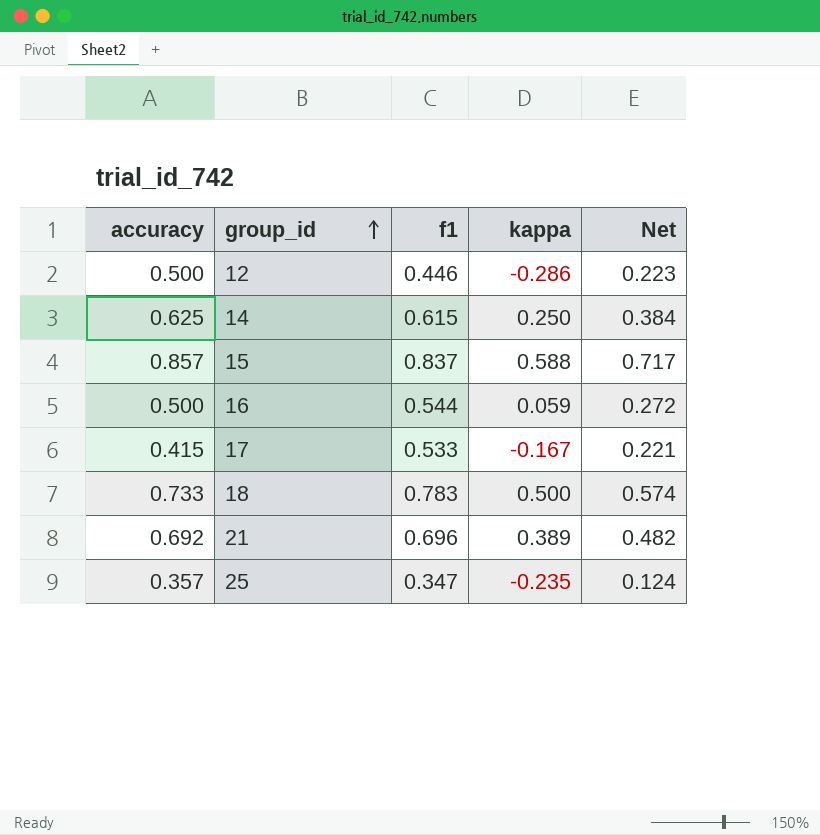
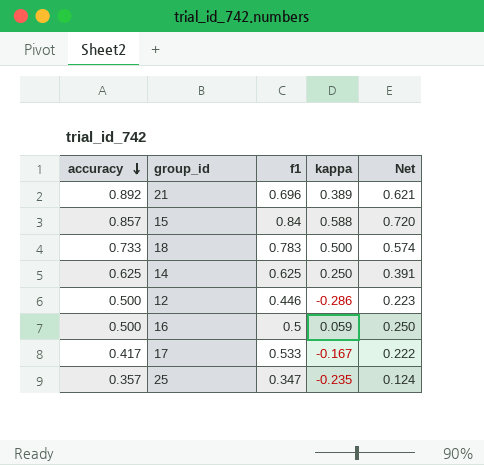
row order: group_id ascending -> accuracy descending
21 | accuracy: 0.692 -> 0.892
21 | Net: 0.482 -> 0.621
15 | f1: 0.837 -> 0.84
15 | Net: 0.717 -> 0.720
14 | f1: 0.615 -> 0.625
14 | Net: 0.384 -> 0.391
16 | f1: 0.544 -> 0.5
16 | Net: 0.272 -> 0.250
17 | accuracy: 0.415 -> 0.417
17 | Net: 0.221 -> 0.222

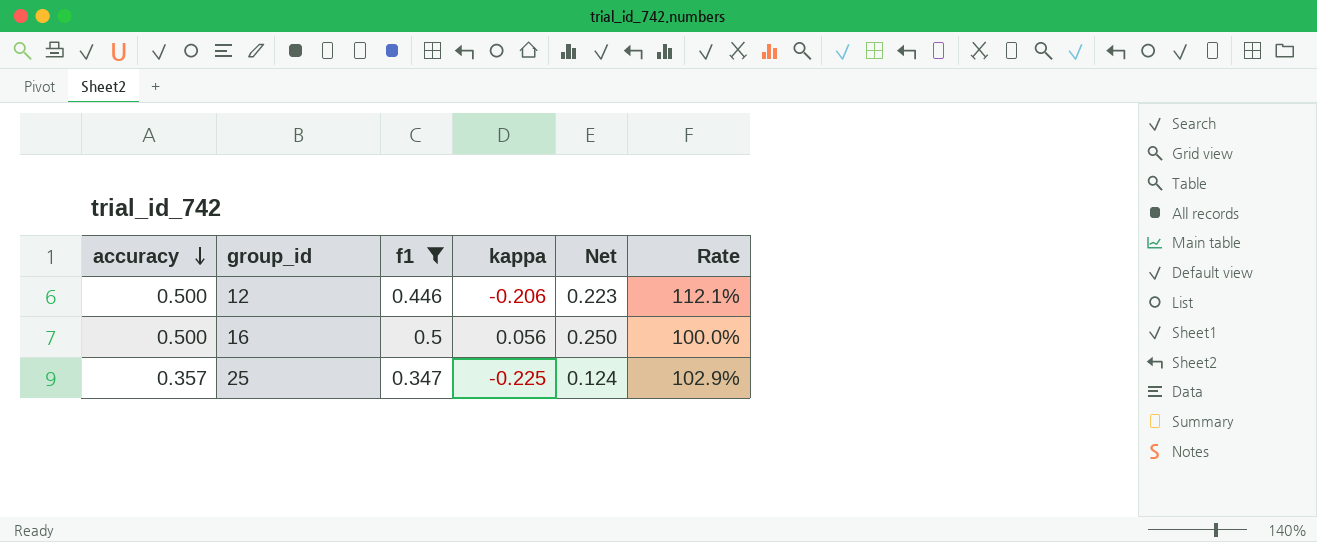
filter: none -> f1 <= 0.5
column Rate | formula: none -> [accuracy] / [f1]
12 | kappa: -0.286 -> -0.206
16 | kappa: 0.059 -> 0.056
25 | kappa: -0.235 -> -0.225

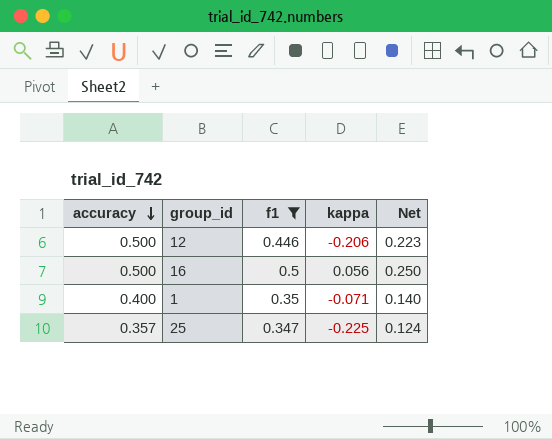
column Rate | formula: [accuracy] / [f1] -> none
row 1: none -> 0.400 | 0.35 | -0.071 | 0.140

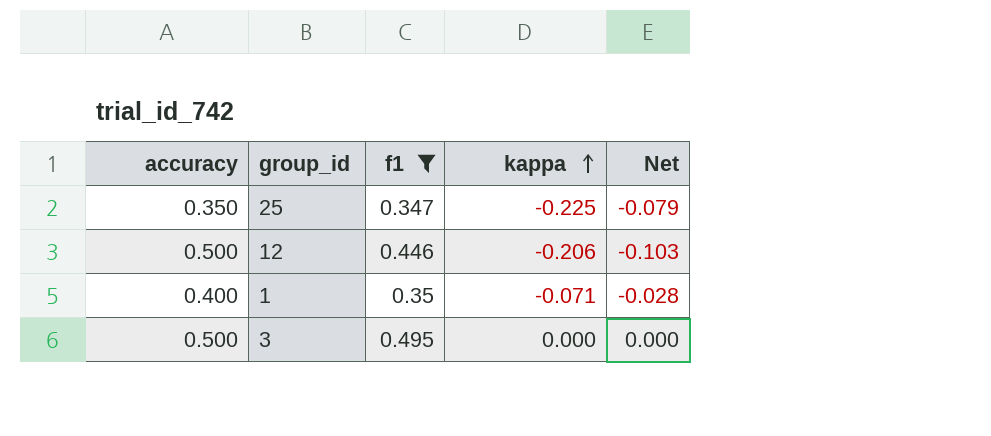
row order: accuracy descending -> kappa ascending
column Net | formula: [accuracy] * [f1] -> [accuracy] * [kappa]
row 16: 0.500 | 0.5 | 0.056 | 0.250 -> none
25 | accuracy: 0.357 -> 0.350
row 3: none -> 0.500 | 0.495 | 0.000 | 0.000

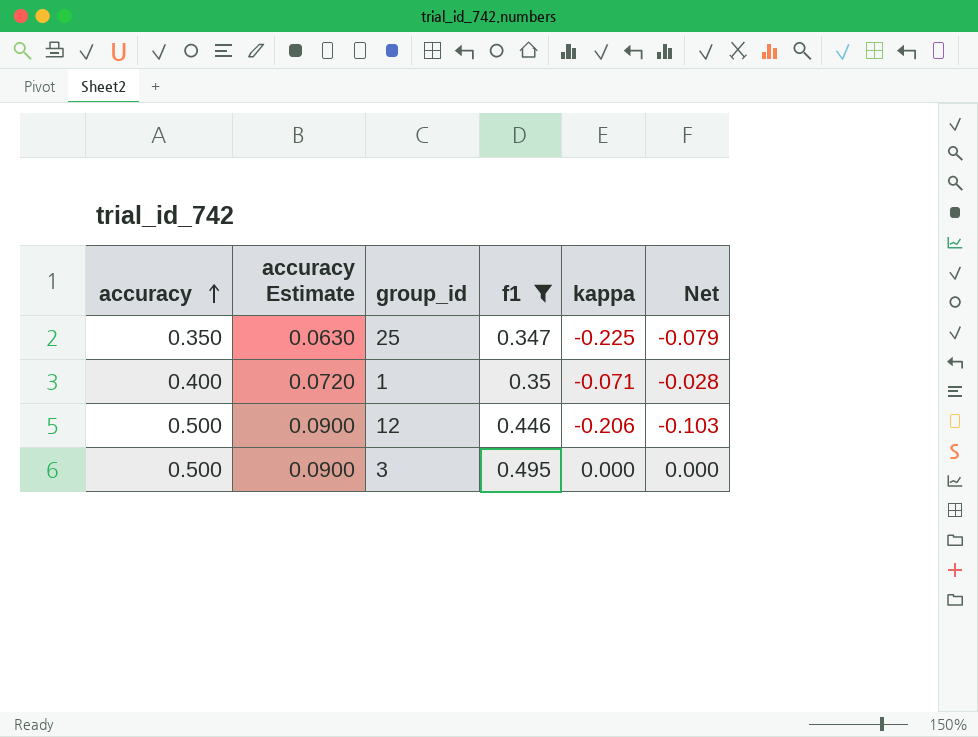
row order: kappa ascending -> accuracy ascending
column accuracy Estimate | formula: none -> [accuracy] * 0.18

